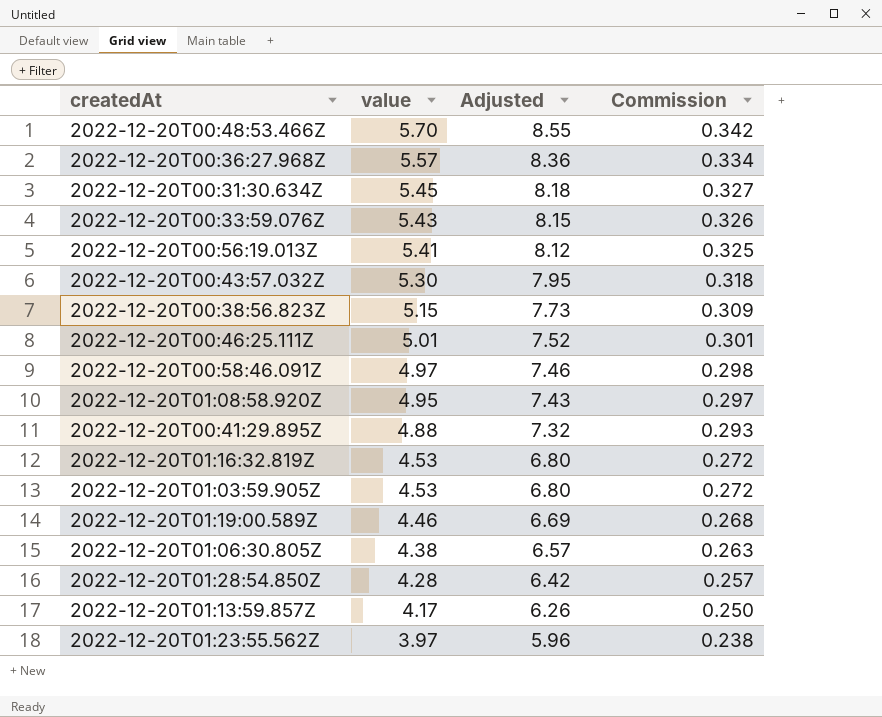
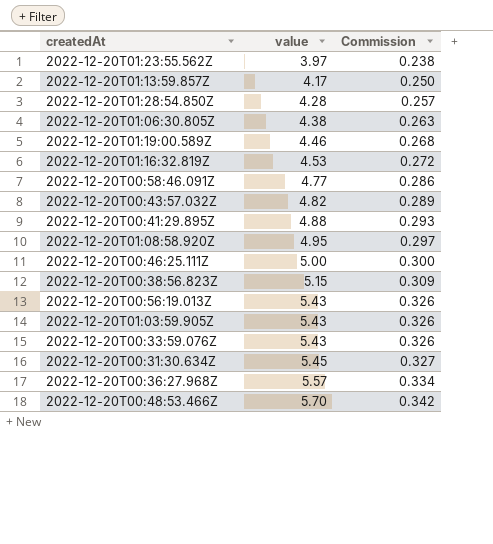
row order: value descending -> value ascending
column Adjusted | formula: [value] * 1.5 -> none
2022-12-20T00:58:46.091Z | value: 4.97 -> 4.77
2022-12-20T00:58:46.091Z | Commission: 0.298 -> 0.286
2022-12-20T00:43:57.032Z | value: 5.30 -> 4.82
2022-12-20T00:43:57.032Z | Commission: 0.318 -> 0.289
2022-12-20T00:46:25.111Z | value: 5.01 -> 5.00
2022-12-20T00:46:25.111Z | Commission: 0.301 -> 0.300
2022-12-20T00:56:19.013Z | value: 5.41 -> 5.43
2022-12-20T00:56:19.013Z | Commission: 0.325 -> 0.326
2022-12-20T01:03:59.905Z | value: 4.53 -> 5.43
2022-12-20T01:03:59.905Z | Commission: 0.272 -> 0.326

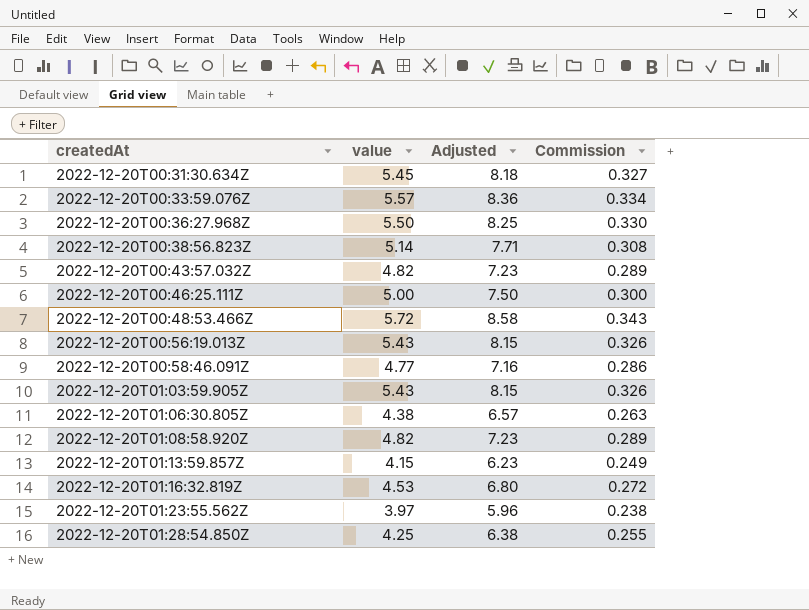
row order: value ascending -> createdAt ascending
column Adjusted | formula: none -> [value] * 1.5
row 2022-12-20T01:19:00.589Z: 4.46 | 0.268 -> none
row 2022-12-20T00:41:29.895Z: 4.88 | 0.293 -> none
2022-12-20T00:33:59.076Z | value: 5.43 -> 5.57
2022-12-20T00:33:59.076Z | Commission: 0.326 -> 0.334
2022-12-20T00:36:27.968Z | value: 5.57 -> 5.50
2022-12-20T00:36:27.968Z | Commission: 0.334 -> 0.330
2022-12-20T00:38:56.823Z | value: 5.15 -> 5.14
2022-12-20T00:38:56.823Z | Commission: 0.309 -> 0.308
2022-12-20T00:48:53.466Z | value: 5.70 -> 5.72
2022-12-20T00:48:53.466Z | Commission: 0.342 -> 0.343
2022-12-20T01:08:58.920Z | value: 4.95 -> 4.82
2022-12-20T01:08:58.920Z | Commission: 0.297 -> 0.289
2022-12-20T01:13:59.857Z | value: 4.17 -> 4.15
2022-12-20T01:13:59.857Z | Commission: 0.250 -> 0.249
2022-12-20T01:28:54.850Z | value: 4.28 -> 4.25
2022-12-20T01:28:54.850Z | Commission: 0.257 -> 0.255

